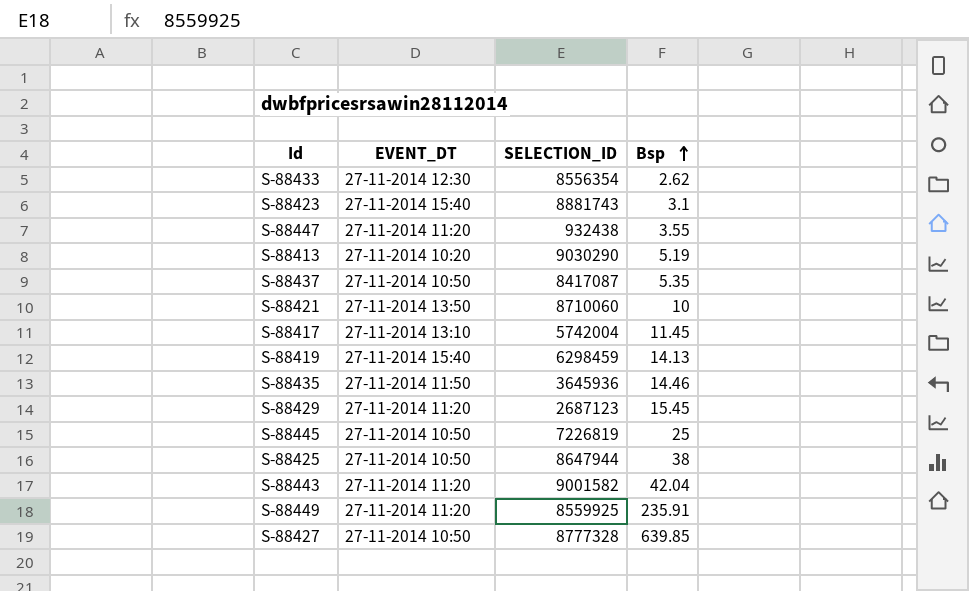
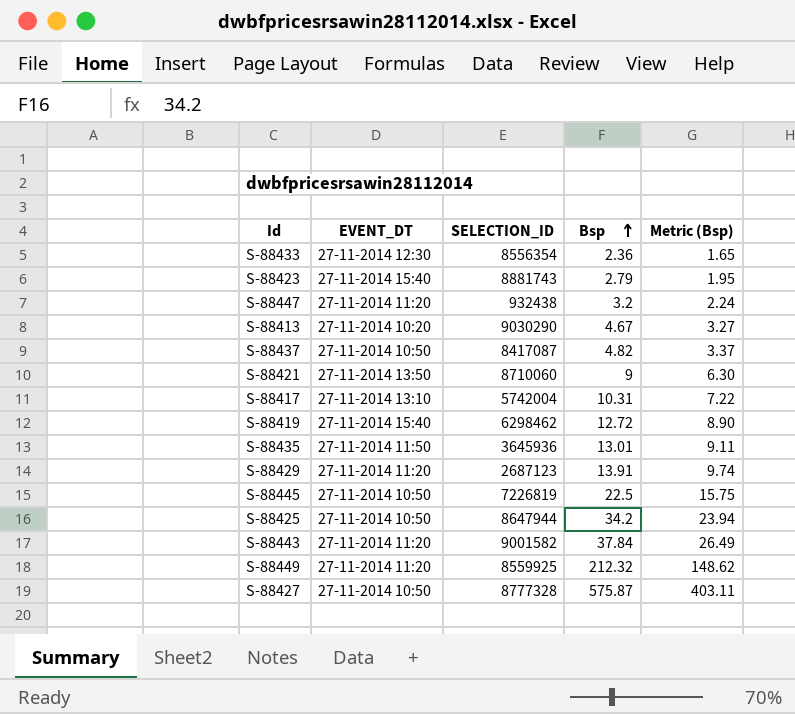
column Metric (Bsp) | formula: none -> [Bsp] * 0.7
S-88433 | Bsp: 2.62 -> 2.36
S-88423 | Bsp: 3.1 -> 2.79
S-88447 | Bsp: 3.55 -> 3.2
S-88413 | Bsp: 5.19 -> 4.67
S-88437 | Bsp: 5.35 -> 4.82
S-88421 | Bsp: 10 -> 9
S-88417 | Bsp: 11.45 -> 10.31
S-88419 | SELECTION_ID: 6298459 -> 6298462
S-88419 | Bsp: 14.13 -> 12.72
S-88435 | Bsp: 14.46 -> 13.01
S-88429 | Bsp: 15.45 -> 13.91
S-88445 | Bsp: 25 -> 22.5
S-88425 | Bsp: 38 -> 34.2
S-88443 | Bsp: 42.04 -> 37.84
S-88449 | Bsp: 235.91 -> 212.32
S-88427 | Bsp: 639.85 -> 575.87

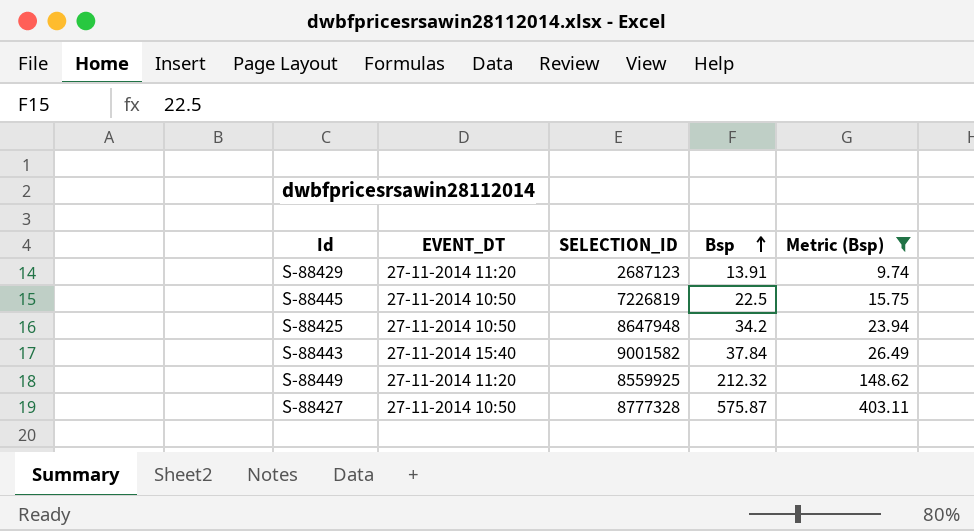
filter: none -> Metric (Bsp) >= 9.74
S-88425 | SELECTION_ID: 8647944 -> 8647948
S-88443 | EVENT_DT: 27-11-2014 11:20 -> 27-11-2014 15:40

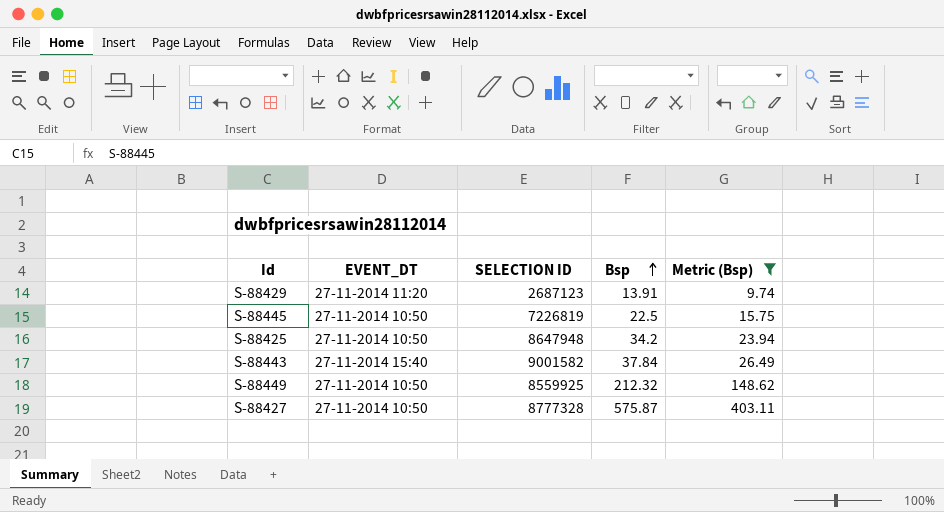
column name: SELECTION_ID -> SELECTION ID
S-88449 | EVENT_DT: 27-11-2014 11:20 -> 27-11-2014 10:50

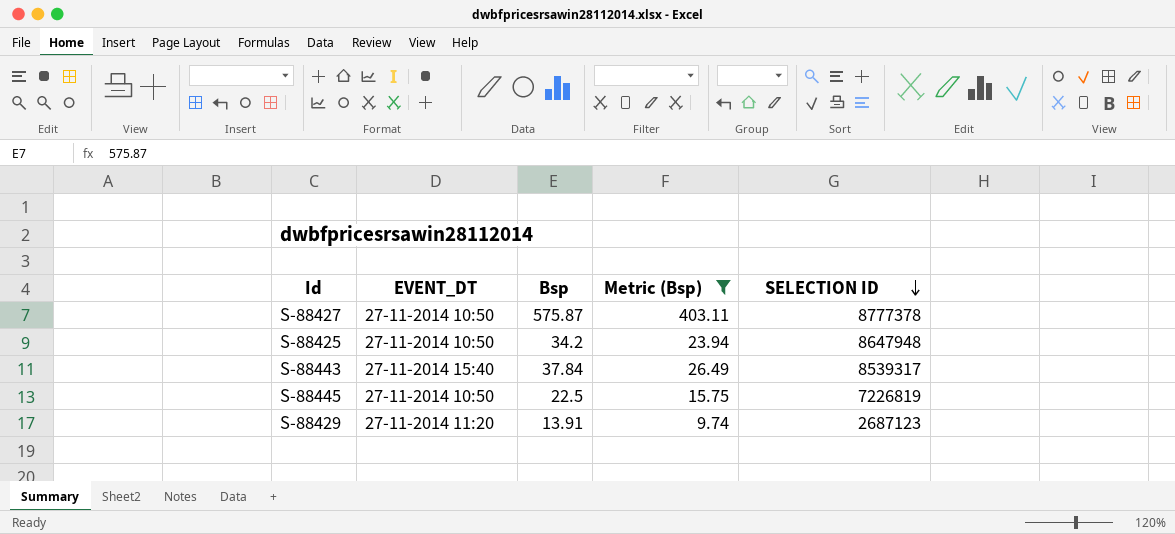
row order: Bsp ascending -> SELECTION ID descending
column SELECTION ID | position: 3 -> 5
row S-88449: 27-11-2014 10:50 | 8559925 | 212.32 | 148.62 -> none
S-88427 | SELECTION ID: 8777328 -> 8777378
S-88443 | SELECTION ID: 9001582 -> 8539317

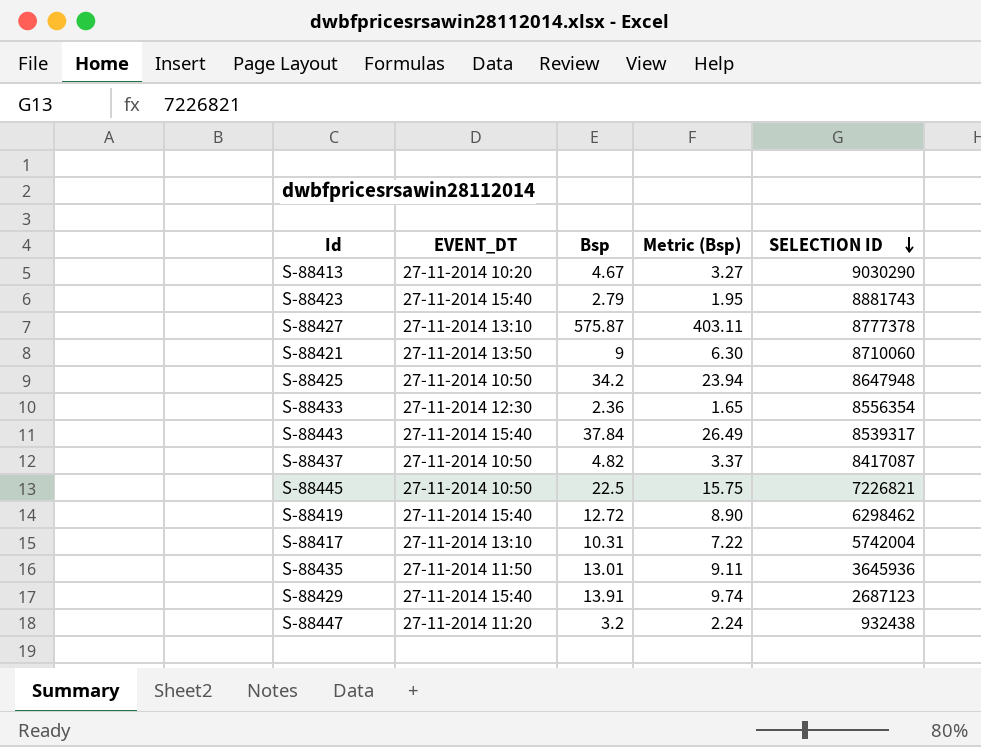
filter: Metric (Bsp) >= 9.74 -> none
S-88427 | EVENT_DT: 27-11-2014 10:50 -> 27-11-2014 13:10
S-88445 | SELECTION ID: 7226819 -> 7226821
S-88429 | EVENT_DT: 27-11-2014 11:20 -> 27-11-2014 15:40

